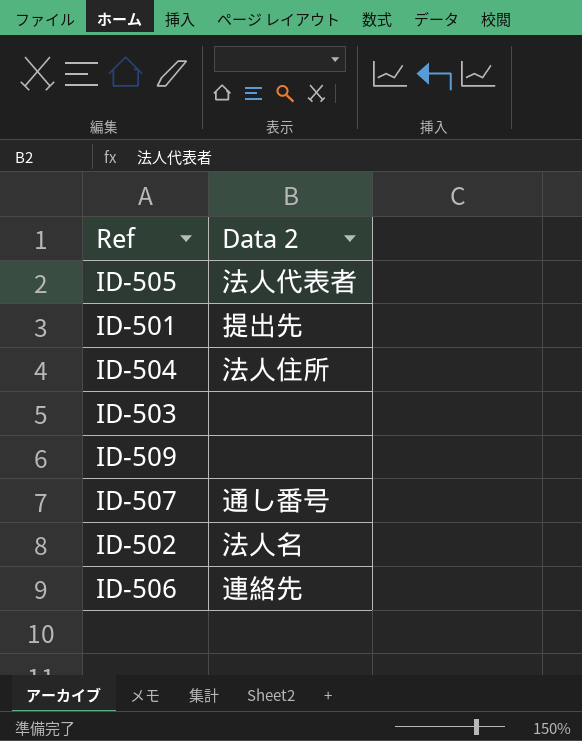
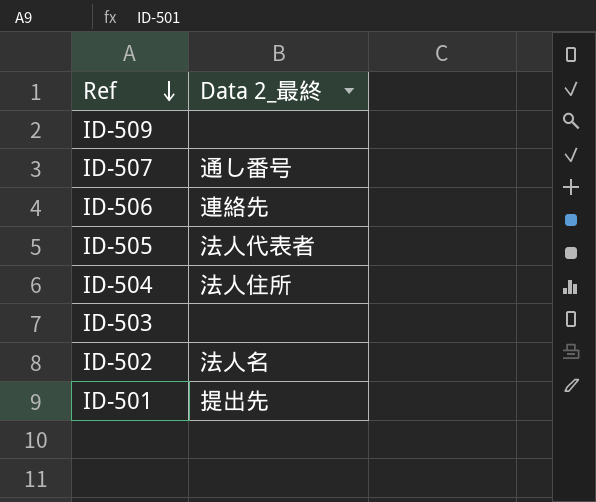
row order: none -> Ref descending
column name: Data 2 -> Data 2_最終

